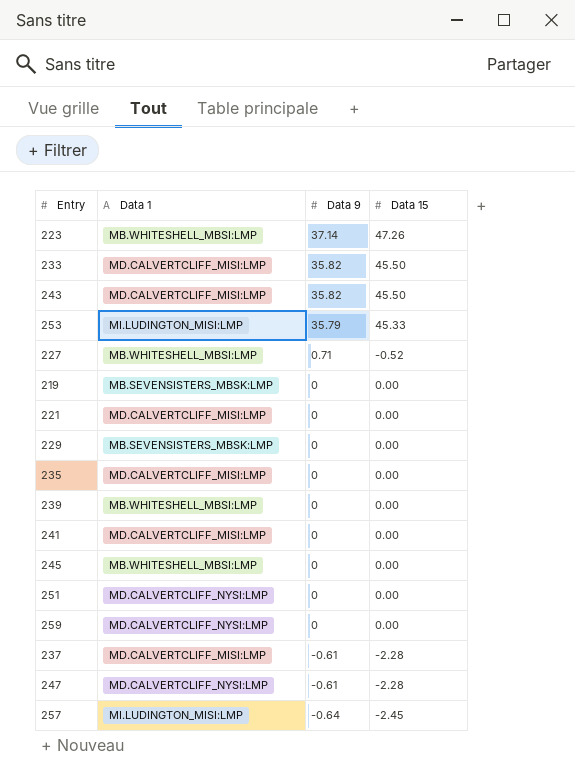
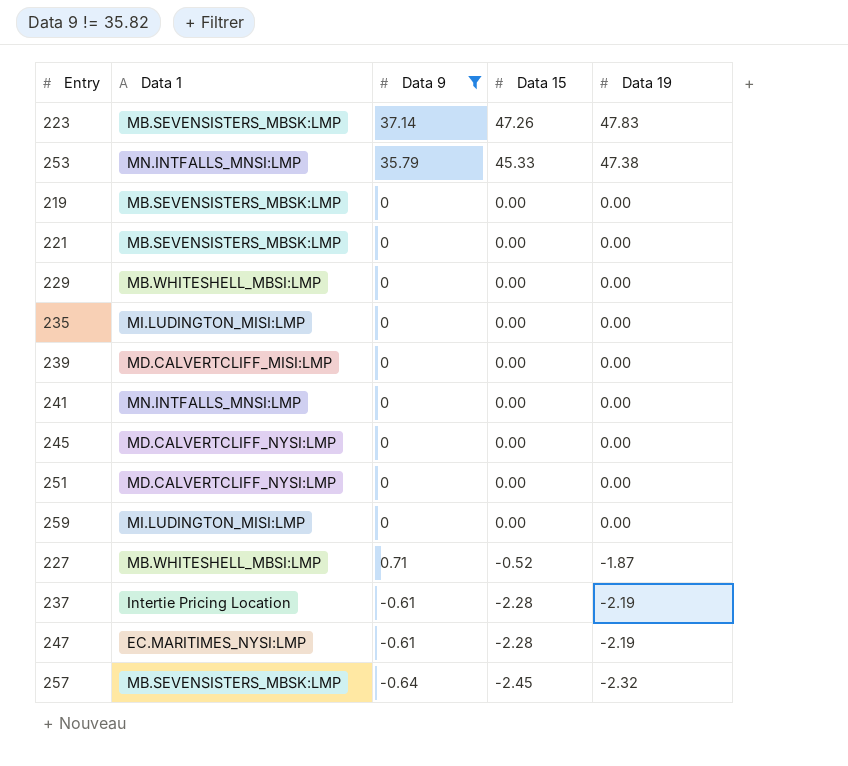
filter: none -> Data 9 != 35.82
row order: Data 9 descending -> Data 15 descending
column Data 19 | position: none -> 5
223 | Data 1: MB.WHITESHELL_MBSI:LMP -> MB.SEVENSISTERS_MBSK:LMP
253 | Data 1: MI.LUDINGTON_MISI:LMP -> MN.INTFALLS_MNSI:LMP
221 | Data 1: MD.CALVERTCLIFF_MISI:LMP -> MB.SEVENSISTERS_MBSK:LMP
229 | Data 1: MB.SEVENSISTERS_MBSK:LMP -> MB.WHITESHELL_MBSI:LMP
235 | Data 1: MD.CALVERTCLIFF_MISI:LMP -> MI.LUDINGTON_MISI:LMP
239 | Data 1: MB.WHITESHELL_MBSI:LMP -> MD.CALVERTCLIFF_MISI:LMP
241 | Data 1: MD.CALVERTCLIFF_MISI:LMP -> MN.INTFALLS_MNSI:LMP
245 | Data 1: MB.WHITESHELL_MBSI:LMP -> MD.CALVERTCLIFF_NYSI:LMP
259 | Data 1: MD.CALVERTCLIFF_NYSI:LMP -> MI.LUDINGTON_MISI:LMP
237 | Data 1: MD.CALVERTCLIFF_MISI:LMP -> Intertie Pricing Location
247 | Data 1: MD.CALVERTCLIFF_NYSI:LMP -> EC.MARITIMES_NYSI:LMP
257 | Data 1: MI.LUDINGTON_MISI:LMP -> MB.SEVENSISTERS_MBSK:LMP

